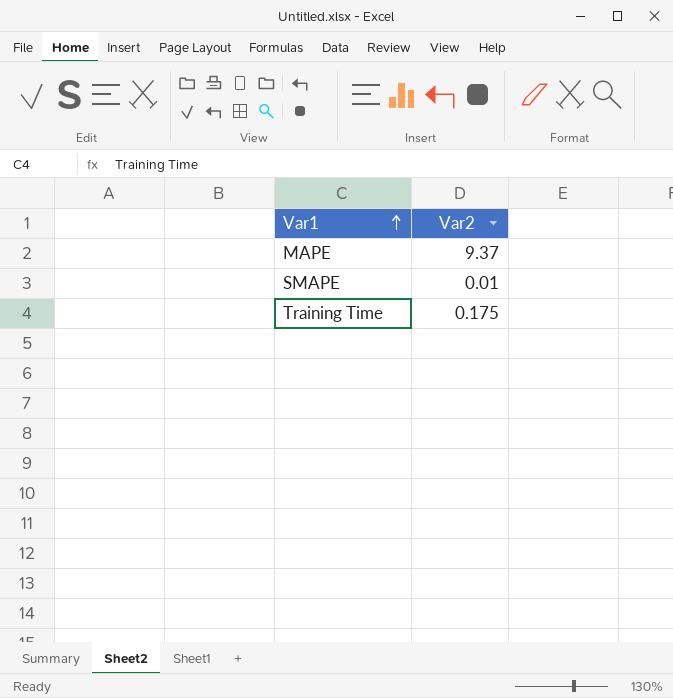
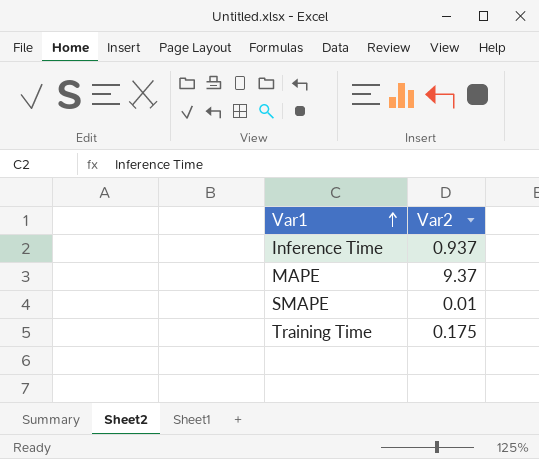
row Inference Time: none -> 0.937

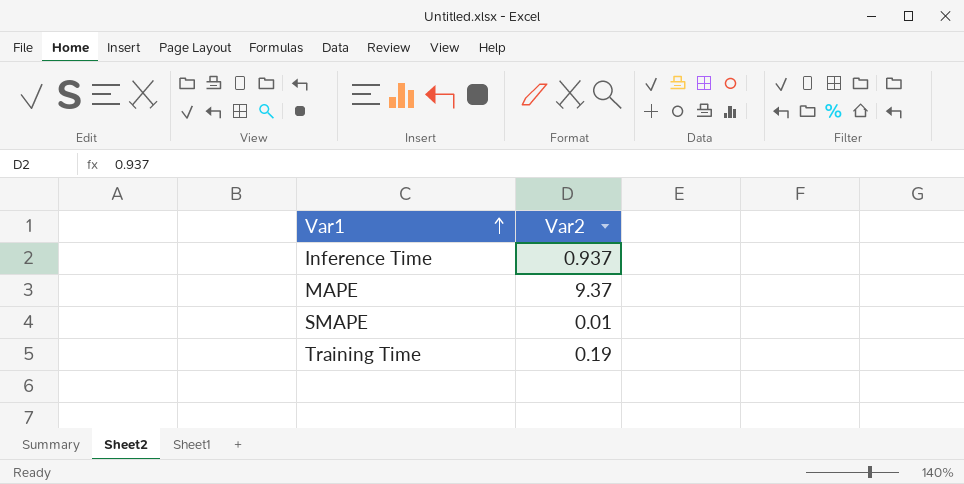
Training Time | Var2: 0.175 -> 0.19

